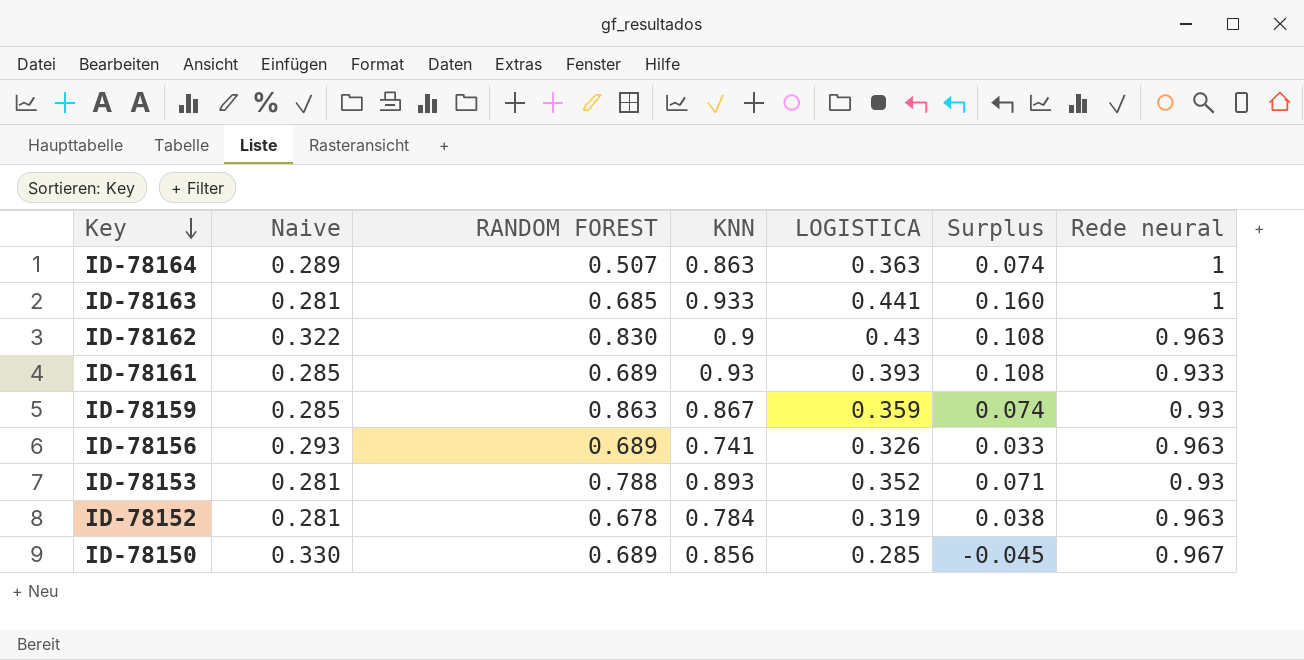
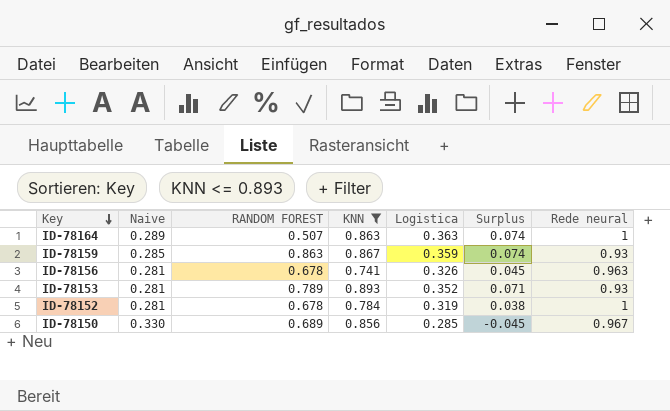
filter: none -> KNN <= 0.893
column name: LOGISTICA -> Logistica
ID-78156 | Naive: 0.293 -> 0.281
ID-78156 | RANDOM FOREST: 0.689 -> 0.678
ID-78156 | Surplus: 0.033 -> 0.045
ID-78153 | RANDOM FOREST: 0.788 -> 0.789
ID-78152 | Rede neural: 0.963 -> 1

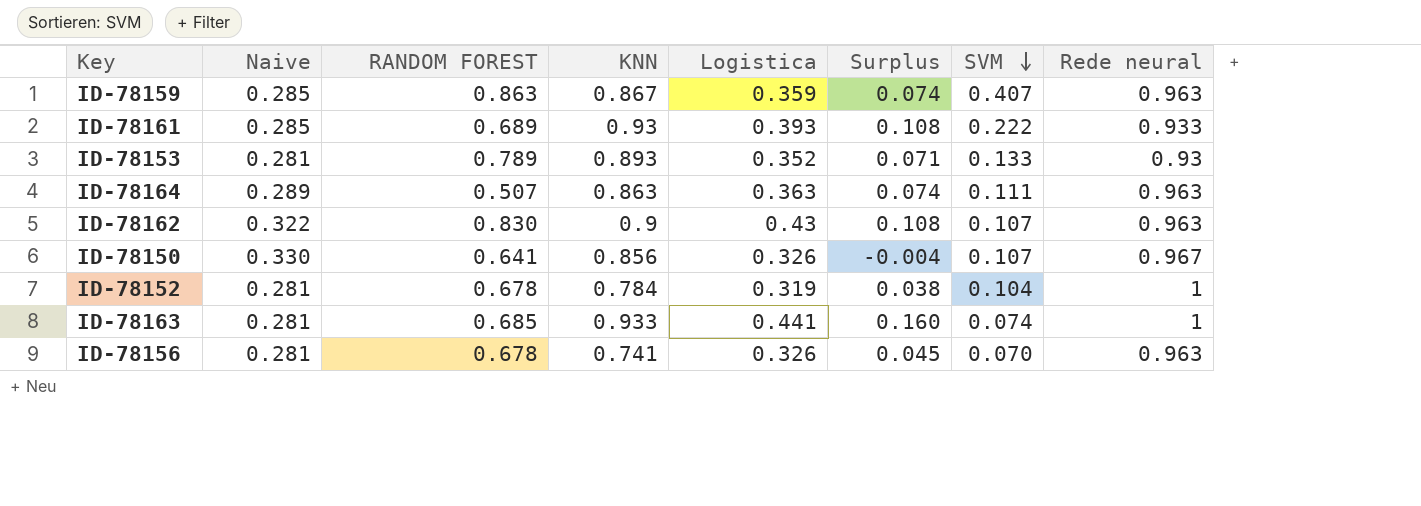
filter: KNN <= 0.893 -> none
row order: Key descending -> SVM descending
column SVM | position: none -> 7
ID-78159 | Rede neural: 0.93 -> 0.963
ID-78164 | Rede neural: 1 -> 0.963
ID-78150 | RANDOM FOREST: 0.689 -> 0.641
ID-78150 | Logistica: 0.285 -> 0.326
ID-78150 | Surplus: -0.045 -> -0.004

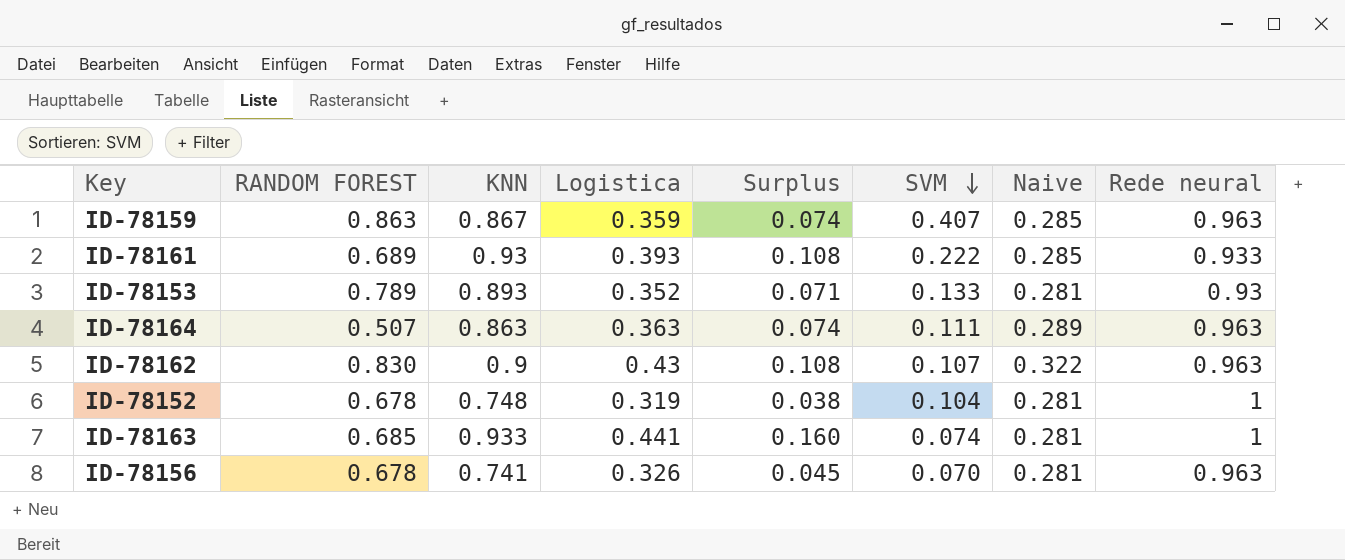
column Naive | position: 2 -> 7
row ID-78150: 0.330 | 0.641 | 0.856 | 0.326 | -0.004 | 0.107 | 0.967 -> none
ID-78152 | KNN: 0.784 -> 0.748

